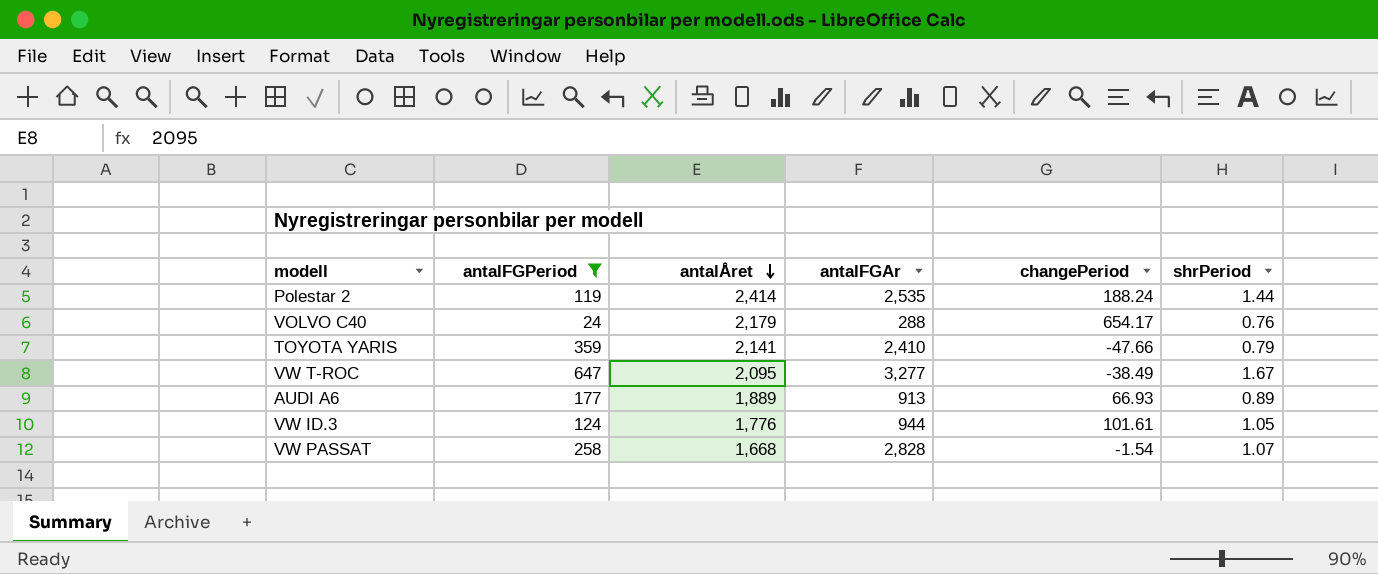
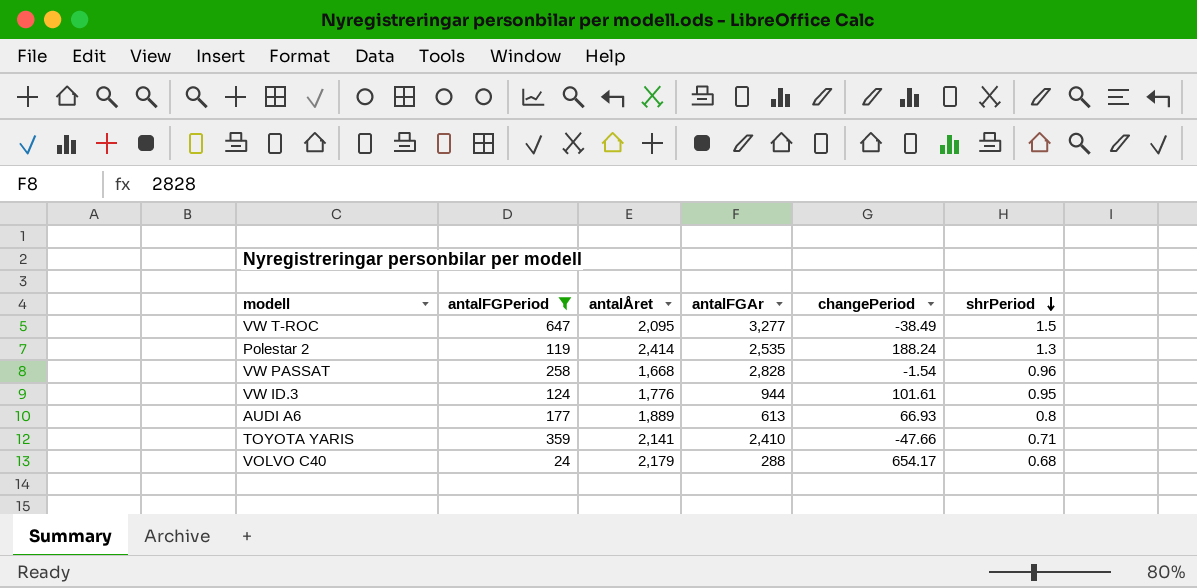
row order: antalÅret descending -> shrPeriod descending
VW T-ROC | shrPeriod: 1.67 -> 1.5
Polestar 2 | shrPeriod: 1.44 -> 1.3
VW PASSAT | shrPeriod: 1.07 -> 0.96
VW ID.3 | shrPeriod: 1.05 -> 0.95
AUDI A6 | antalFGAr: 913 -> 613
AUDI A6 | shrPeriod: 0.89 -> 0.8
TOYOTA YARIS | shrPeriod: 0.79 -> 0.71
VOLVO C40 | shrPeriod: 0.76 -> 0.68

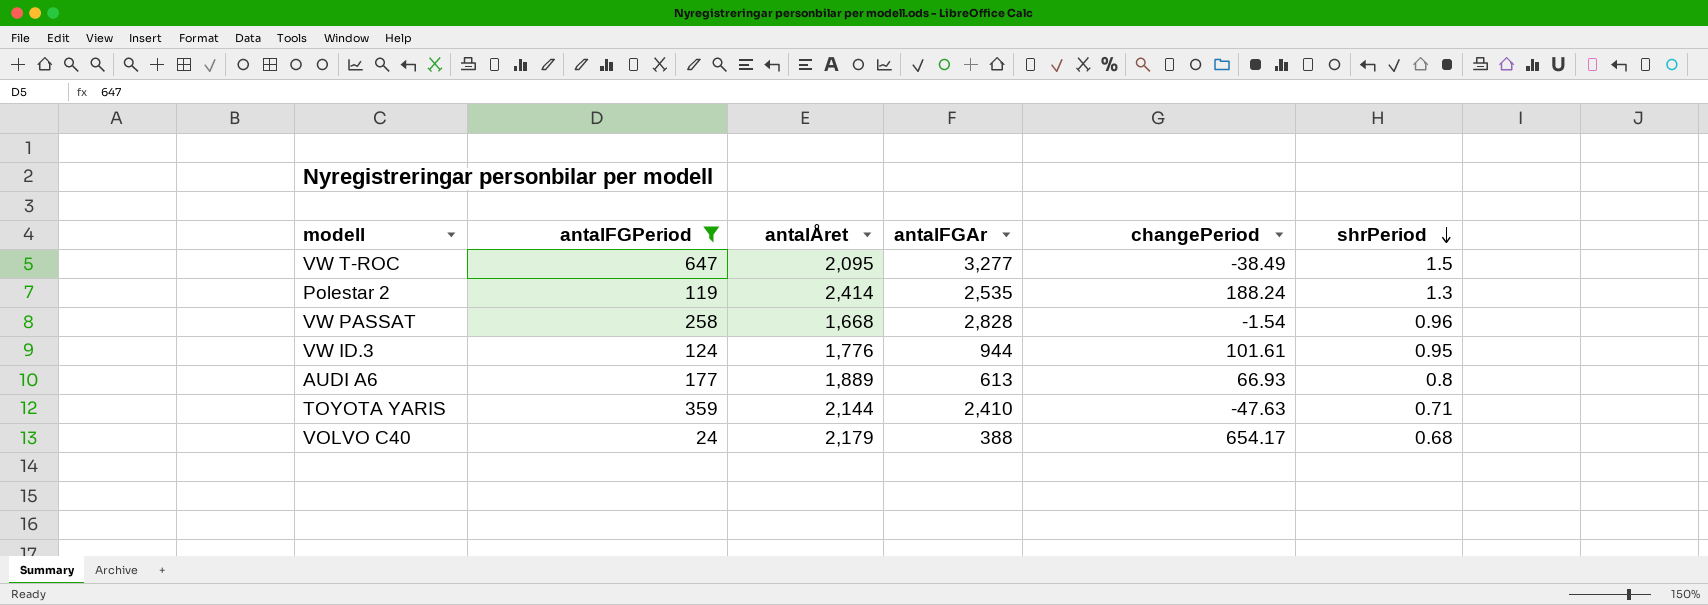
TOYOTA YARIS | antalÅret: 2,141 -> 2,144
TOYOTA YARIS | changePeriod: -47.66 -> -47.63
VOLVO C40 | antalFGAr: 288 -> 388

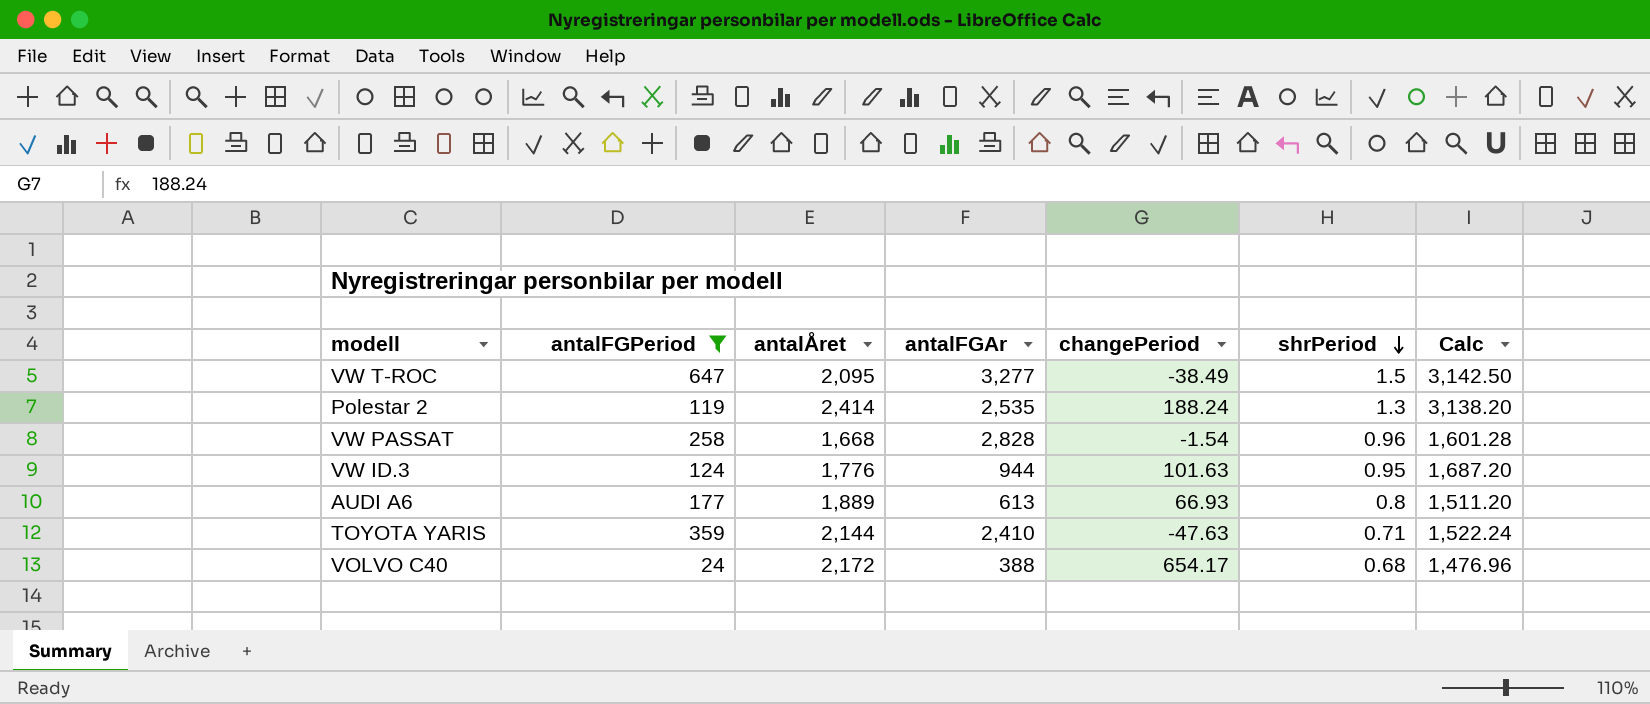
column Calc | formula: none -> [antalÅret] * [shrPeriod]
VW ID.3 | changePeriod: 101.61 -> 101.63
VOLVO C40 | antalÅret: 2,179 -> 2,172

